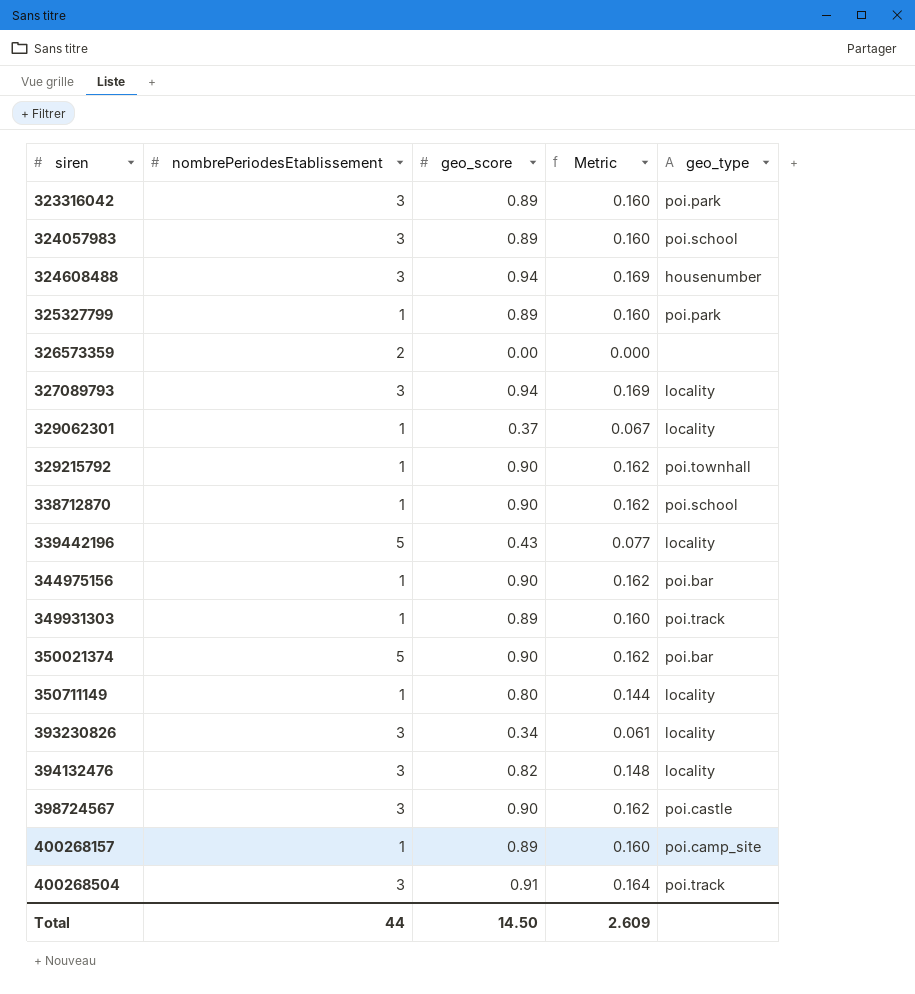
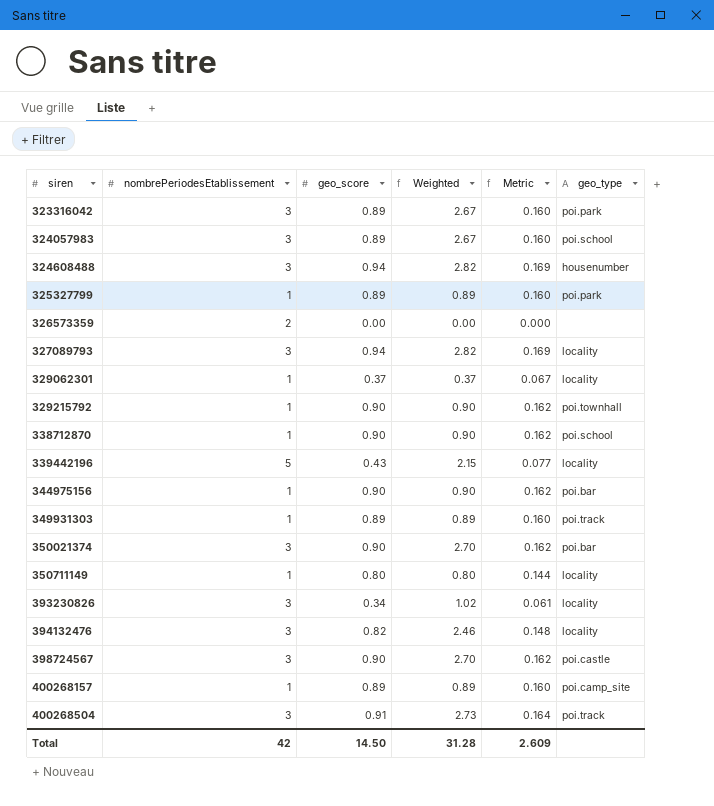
column Weighted | formula: none -> [nombrePeriodesEtablissement] * [geo_score]
350021374 | nombrePeriodesEtablissement: 5 -> 3
Total | nombrePeriodesEtablissement: 44 -> 42

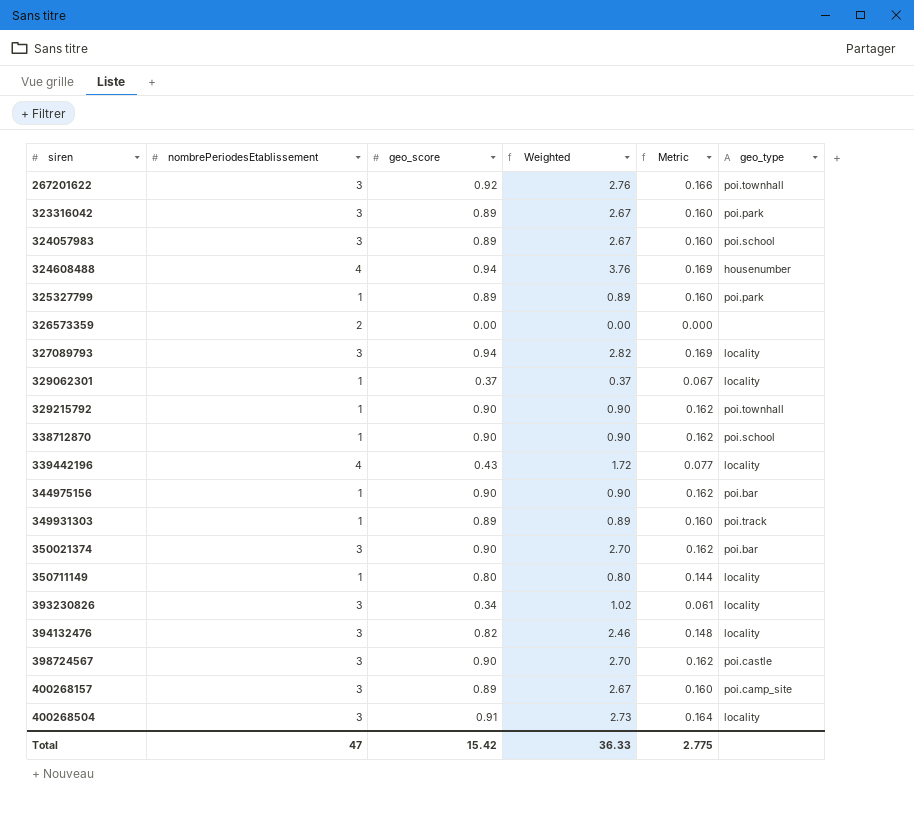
row 267201622: none -> 3 | 0.92 | 2.76 | 0.166 | poi.townhall
324608488 | nombrePeriodesEtablissement: 3 -> 4
324608488 | Weighted: 2.82 -> 3.76
339442196 | nombrePeriodesEtablissement: 5 -> 4
339442196 | Weighted: 2.15 -> 1.72
400268157 | nombrePeriodesEtablissement: 1 -> 3
400268157 | Weighted: 0.89 -> 2.67
400268504 | geo_type: poi.track -> locality
Total | nombrePeriodesEtablissement: 42 -> 47
Total | geo_score: 14.50 -> 15.42
Total | Weighted: 31.28 -> 36.33
Total | Metric: 2.609 -> 2.775

